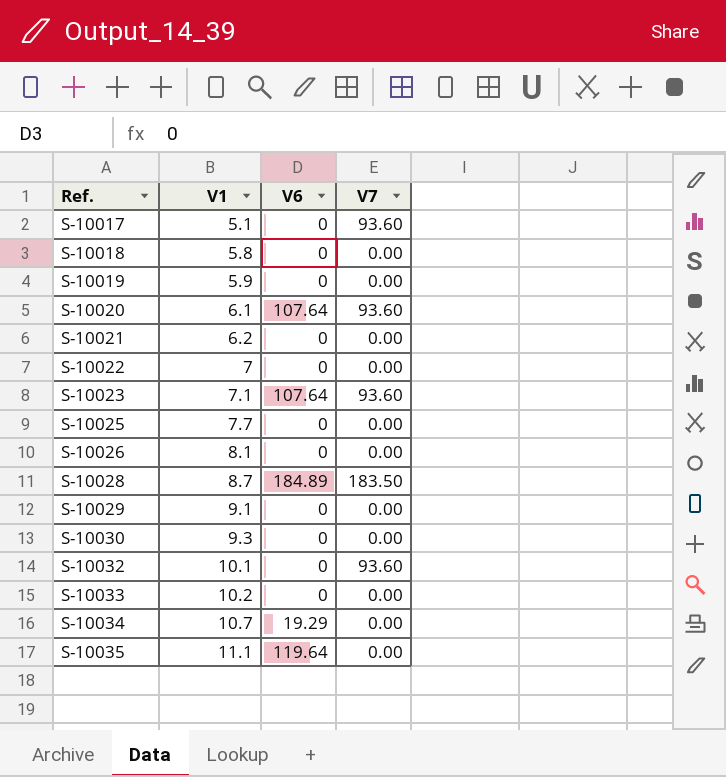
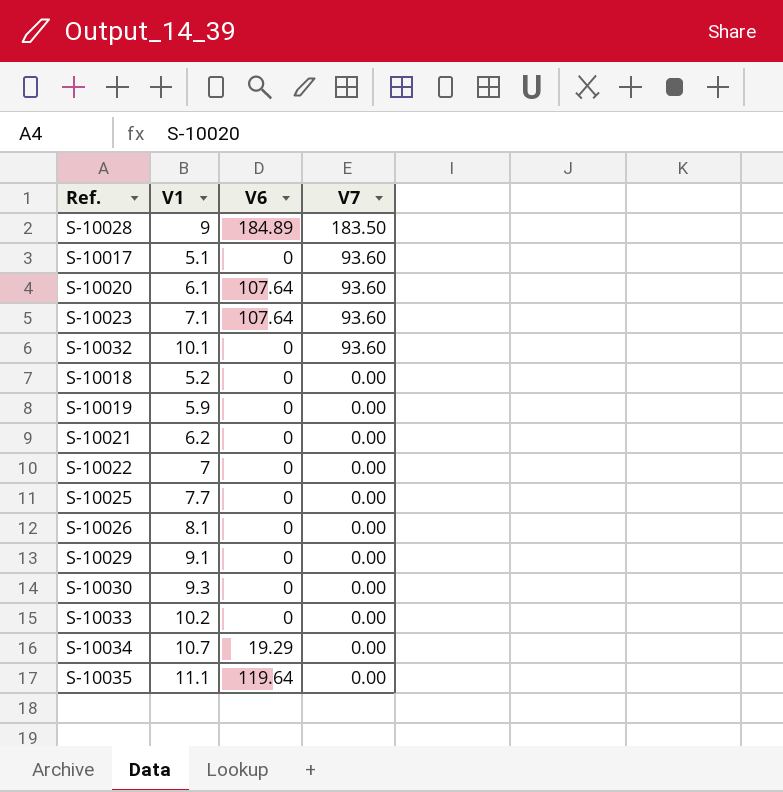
row order: Ref. ascending -> V7 descending
S-10028 | V1: 8.7 -> 9
S-10018 | V1: 5.8 -> 5.2

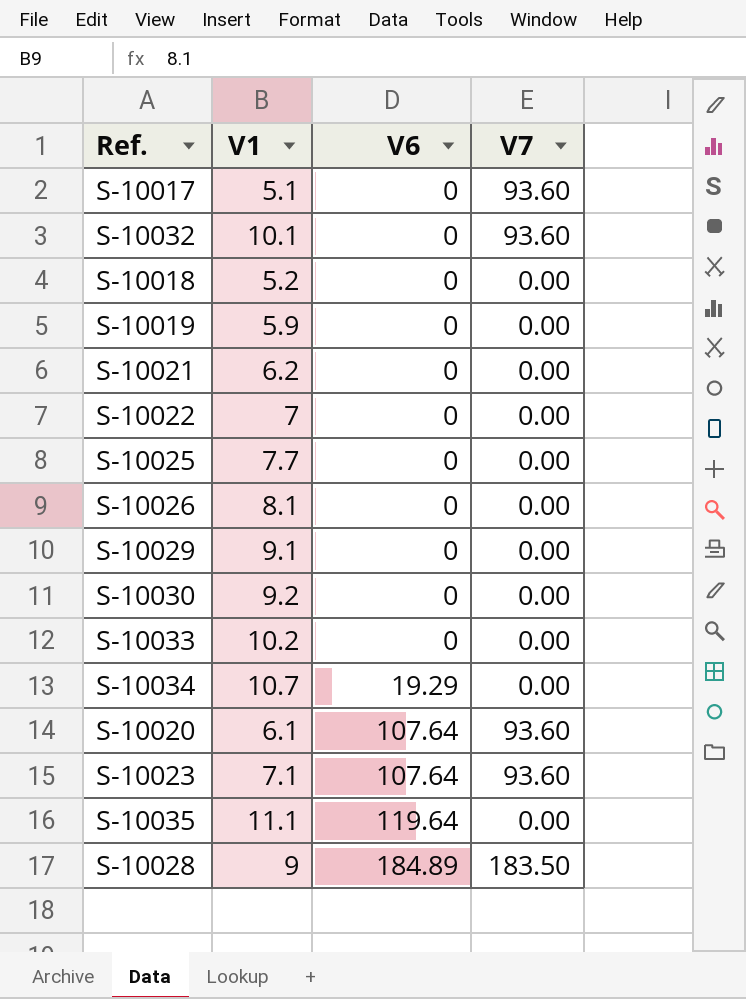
row order: V7 descending -> V6 ascending
S-10030 | V1: 9.3 -> 9.2

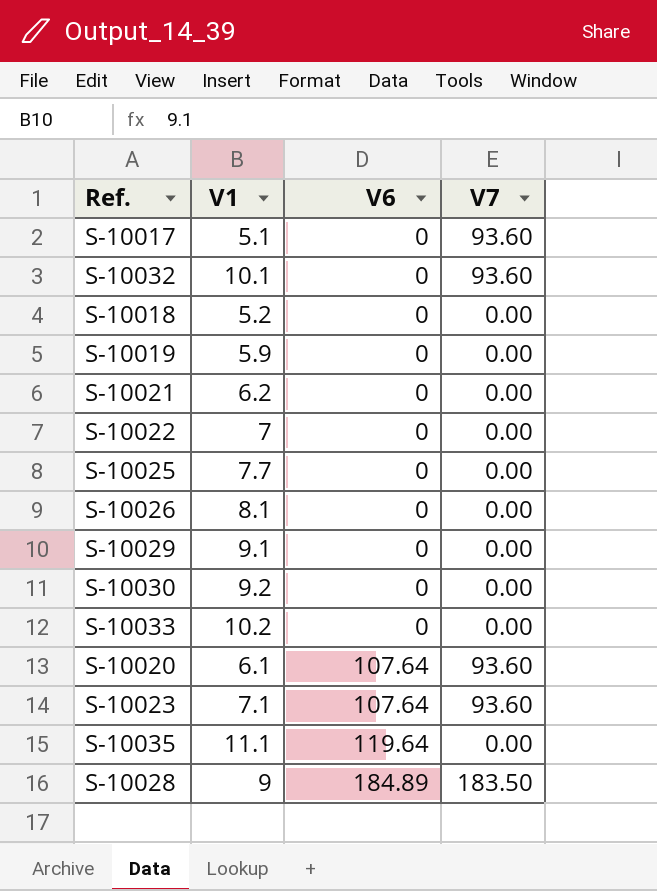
row S-10034: 10.7 | 19.29 | 0.00 -> none

